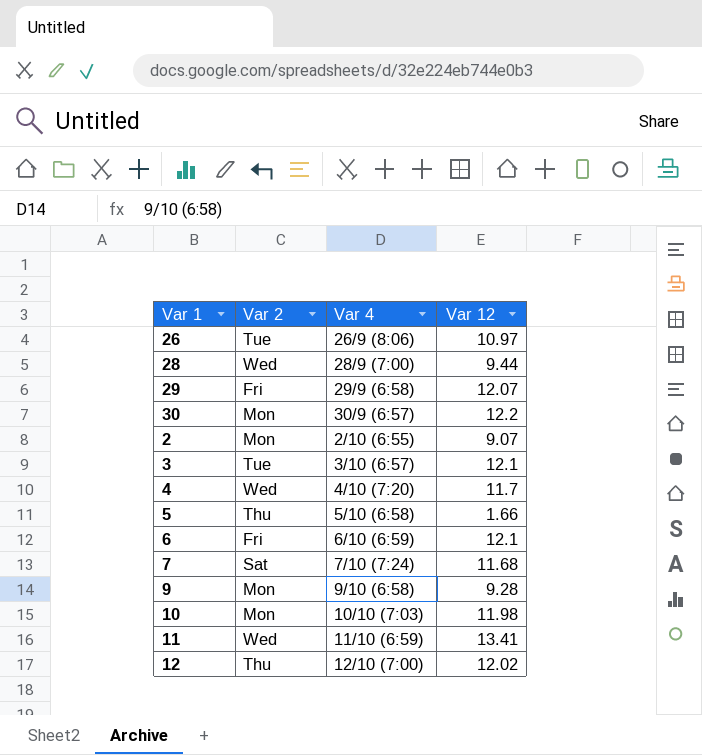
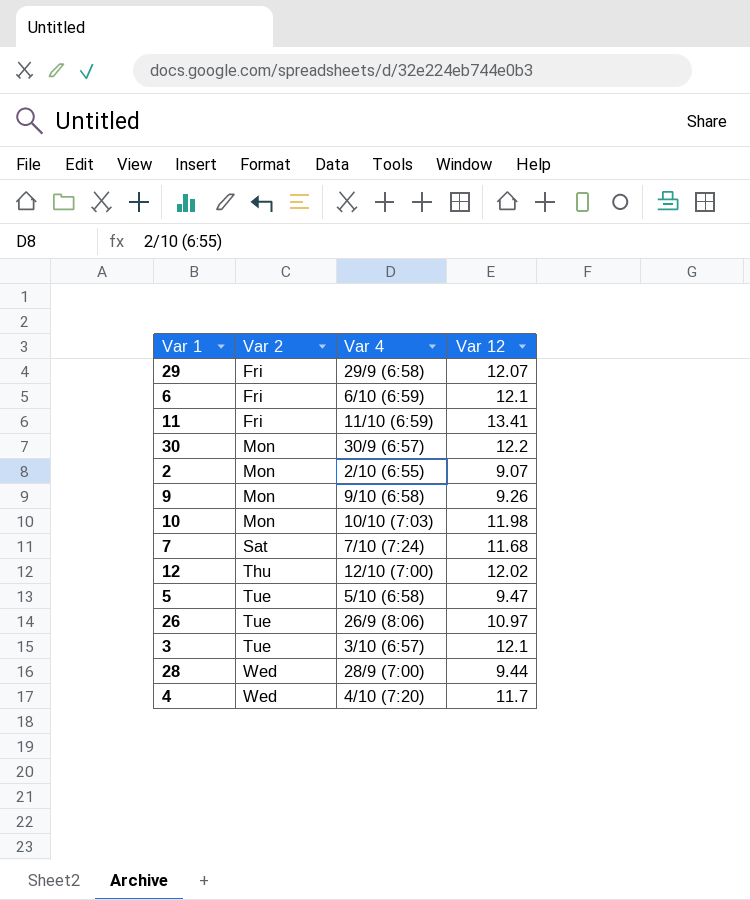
row order: none -> Var 2 ascending
11 | Var 2: Wed -> Fri
9 | Var 12: 9.28 -> 9.26
5 | Var 2: Thu -> Tue
5 | Var 12: 1.66 -> 9.47

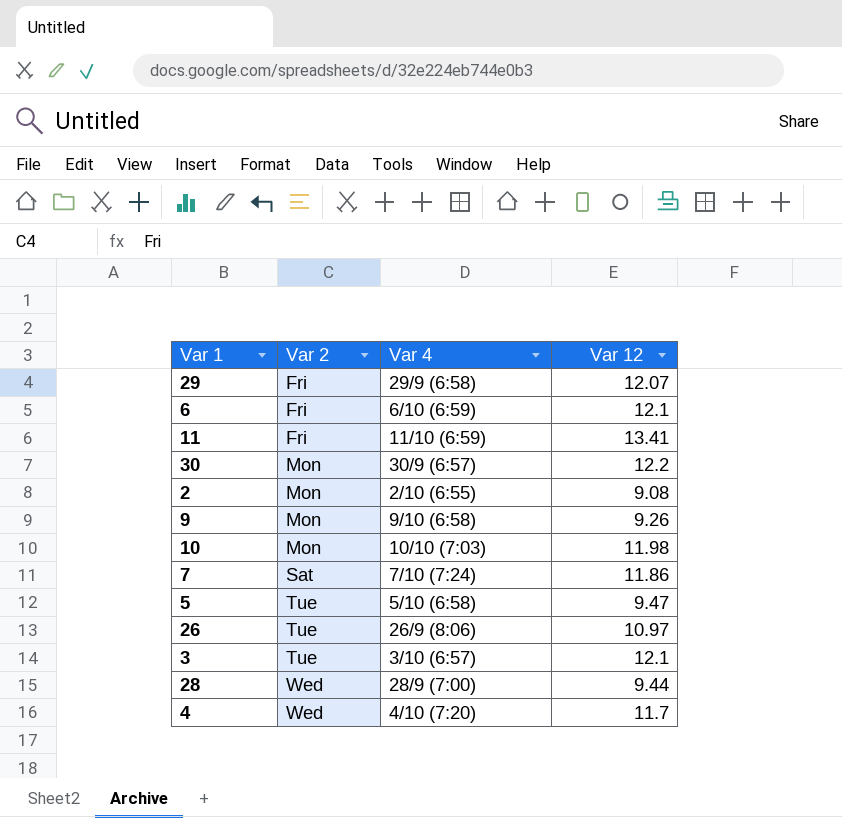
row 12: Thu | 12/10 (7:00) | 12.02 -> none
2 | Var 12: 9.07 -> 9.08
7 | Var 12: 11.68 -> 11.86

